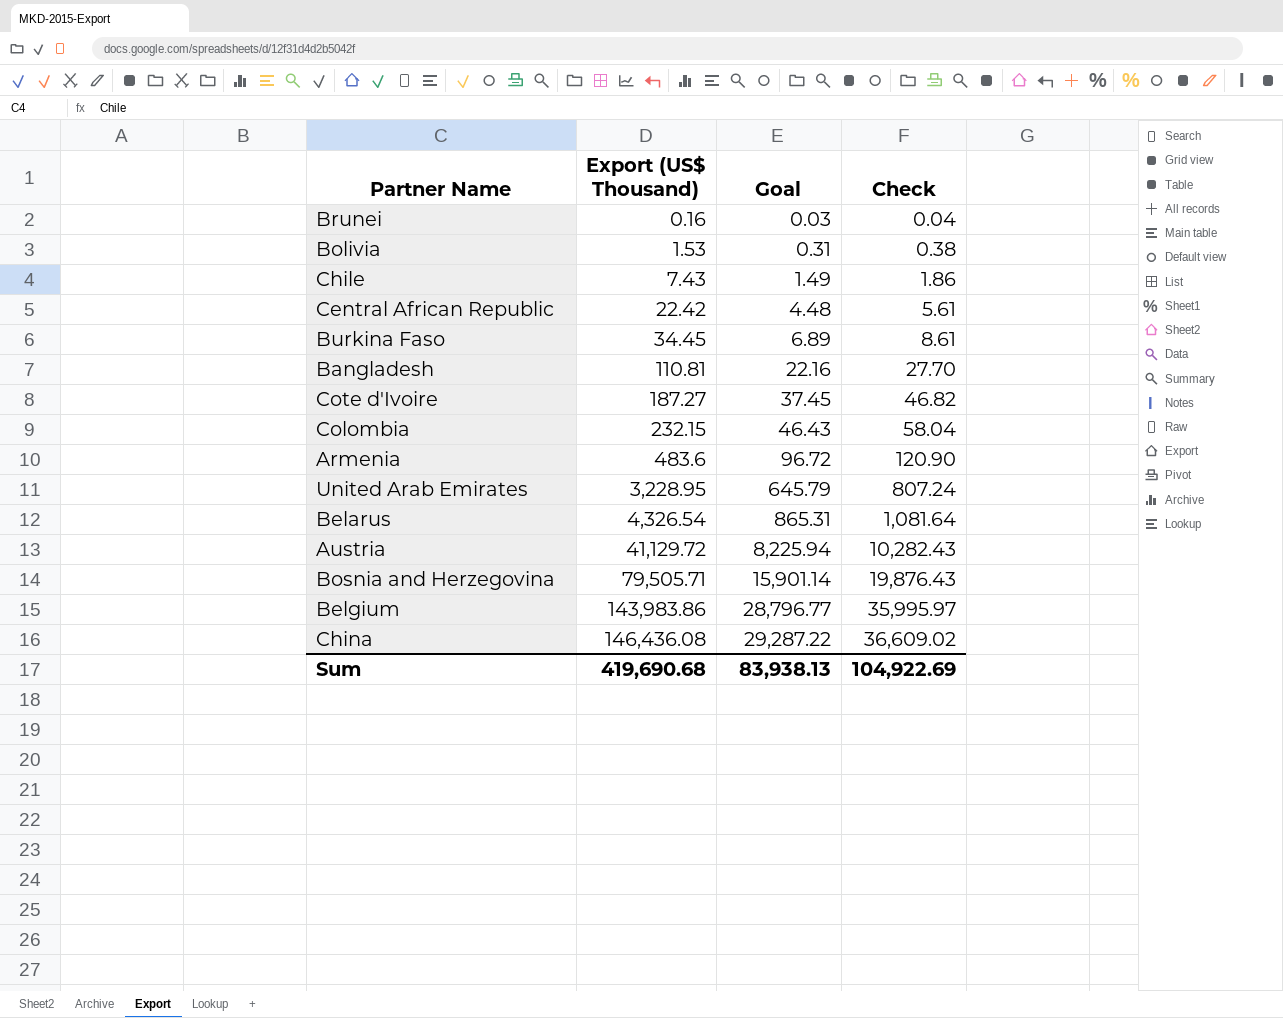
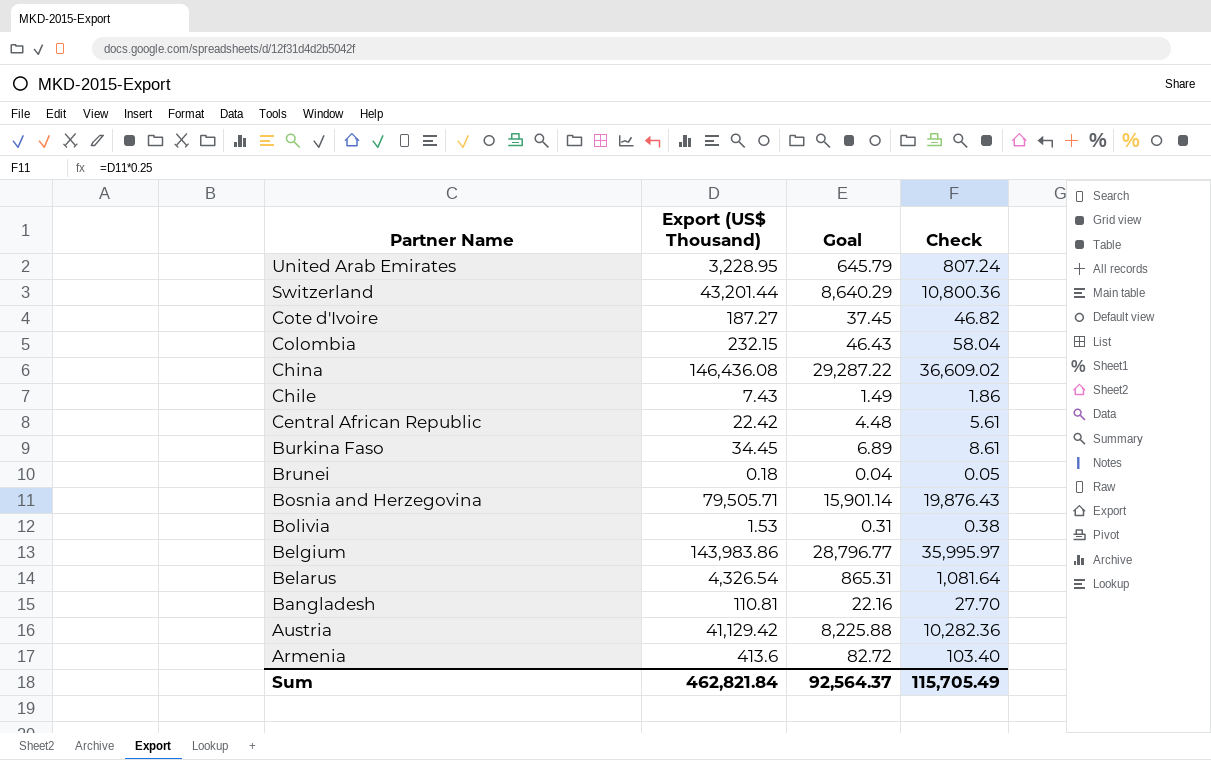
row order: Export (US$ Thousand) ascending -> Partner Name descending
row Switzerland: none -> 43,201.44 | 8,640.29 | 10,800.36
Brunei | Export (US$ Thousand): 0.16 -> 0.18
Brunei | Goal: 0.03 -> 0.04
Brunei | Check: 0.04 -> 0.05
Austria | Export (US$ Thousand): 41,129.72 -> 41,129.42
Austria | Goal: 8,225.94 -> 8,225.88
Austria | Check: 10,282.43 -> 10,282.36
Armenia | Export (US$ Thousand): 483.6 -> 413.6
Armenia | Goal: 96.72 -> 82.72
Armenia | Check: 120.90 -> 103.40
Sum | Export (US$ Thousand): 419,690.68 -> 462,821.84
Sum | Goal: 83,938.13 -> 92,564.37
Sum | Check: 104,922.69 -> 115,705.49

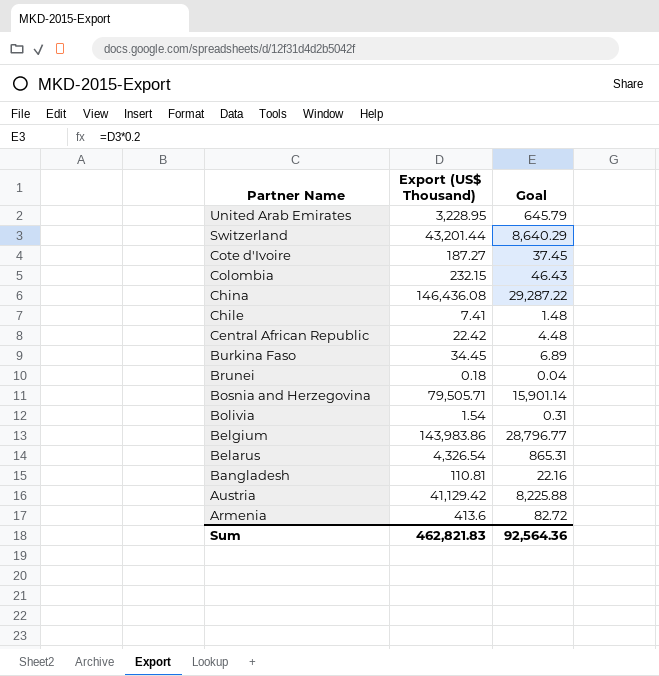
column Check | formula: [Export (US$ Thousand)] * 0.25 -> none
Chile | Export (US$ Thousand): 7.43 -> 7.41
Chile | Goal: 1.49 -> 1.48
Bolivia | Export (US$ Thousand): 1.53 -> 1.54
Sum | Export (US$ Thousand): 462,821.84 -> 462,821.83
Sum | Goal: 92,564.37 -> 92,564.36

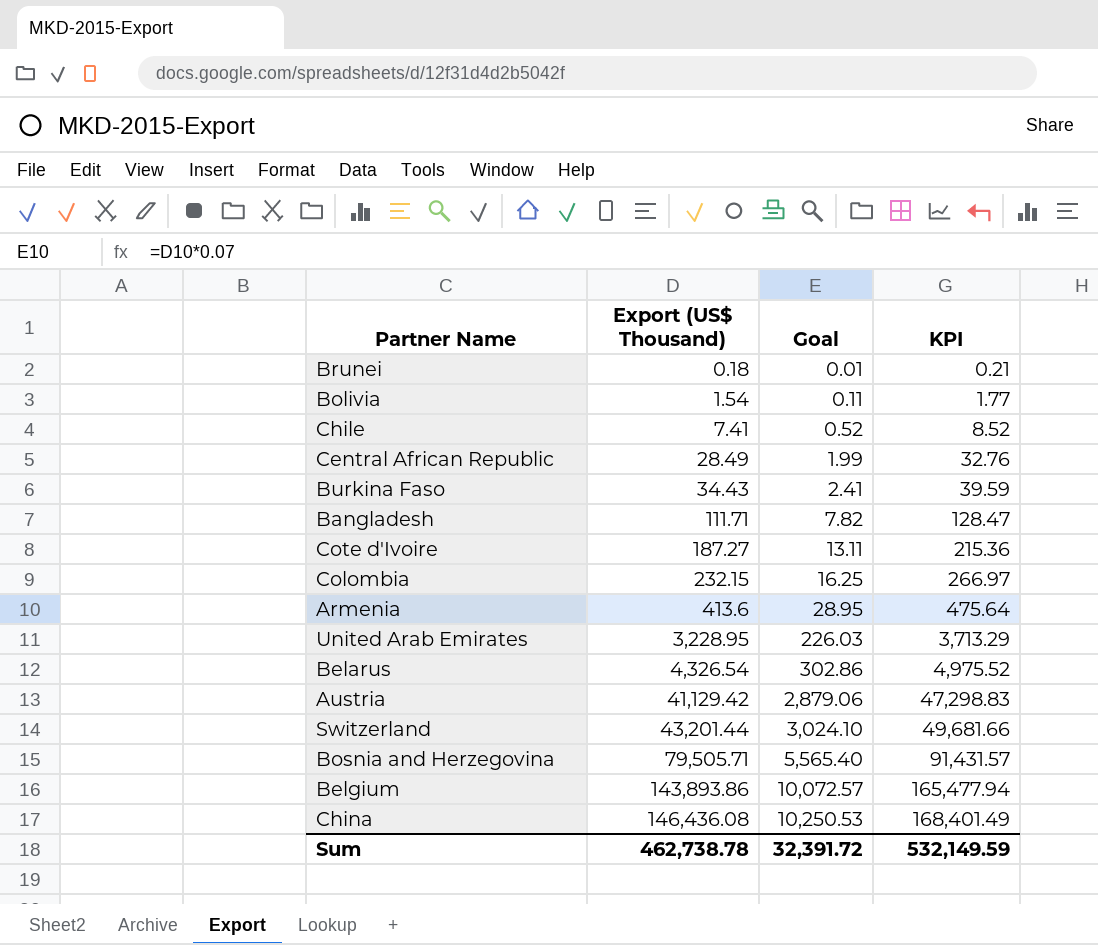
row order: Partner Name descending -> Export (US$ Thousand) ascending
column Goal | formula: [Export (US$ Thousand)] * 0.2 -> [Export (US$ Thousand)] * 0.07
column KPI | formula: none -> [Export (US$ Thousand)] * 1.15
Central African Republic | Export (US$ Thousand): 22.42 -> 28.49
Burkina Faso | Export (US$ Thousand): 34.45 -> 34.43
Bangladesh | Export (US$ Thousand): 110.81 -> 111.71
Belgium | Export (US$ Thousand): 143,983.86 -> 143,893.86
Sum | Export (US$ Thousand): 462,821.83 -> 462,738.78
Sum | Goal: 92,564.36 -> 32,391.72

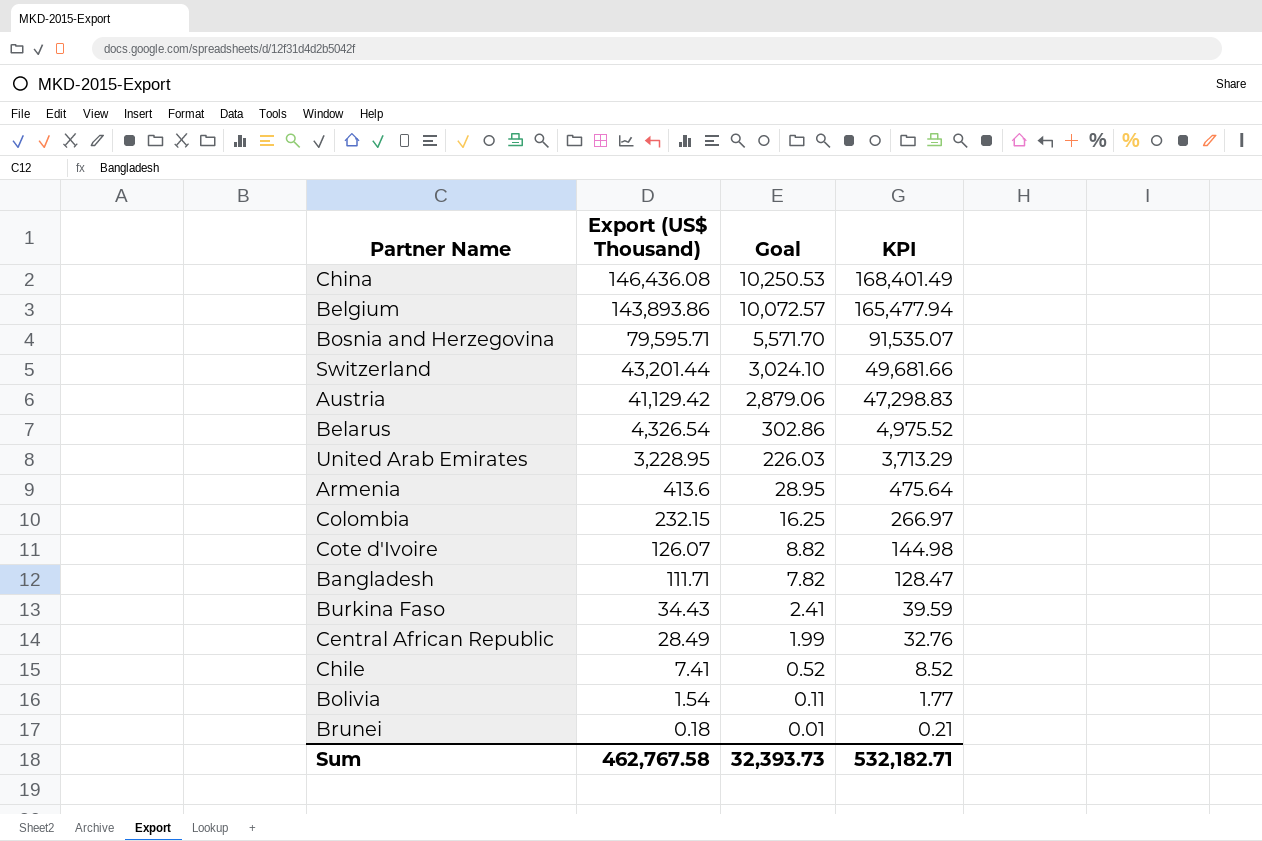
row order: Export (US$ Thousand) ascending -> Export (US$ Thousand) descending
Bosnia and Herzegovina | Export (US$ Thousand): 79,505.71 -> 79,595.71
Bosnia and Herzegovina | Goal: 5,565.40 -> 5,571.70
Bosnia and Herzegovina | KPI: 91,431.57 -> 91,535.07
Cote d'Ivoire | Export (US$ Thousand): 187.27 -> 126.07
Cote d'Ivoire | Goal: 13.11 -> 8.82
Cote d'Ivoire | KPI: 215.36 -> 144.98
Sum | Export (US$ Thousand): 462,738.78 -> 462,767.58
Sum | Goal: 32,391.72 -> 32,393.73
Sum | KPI: 532,149.59 -> 532,182.71

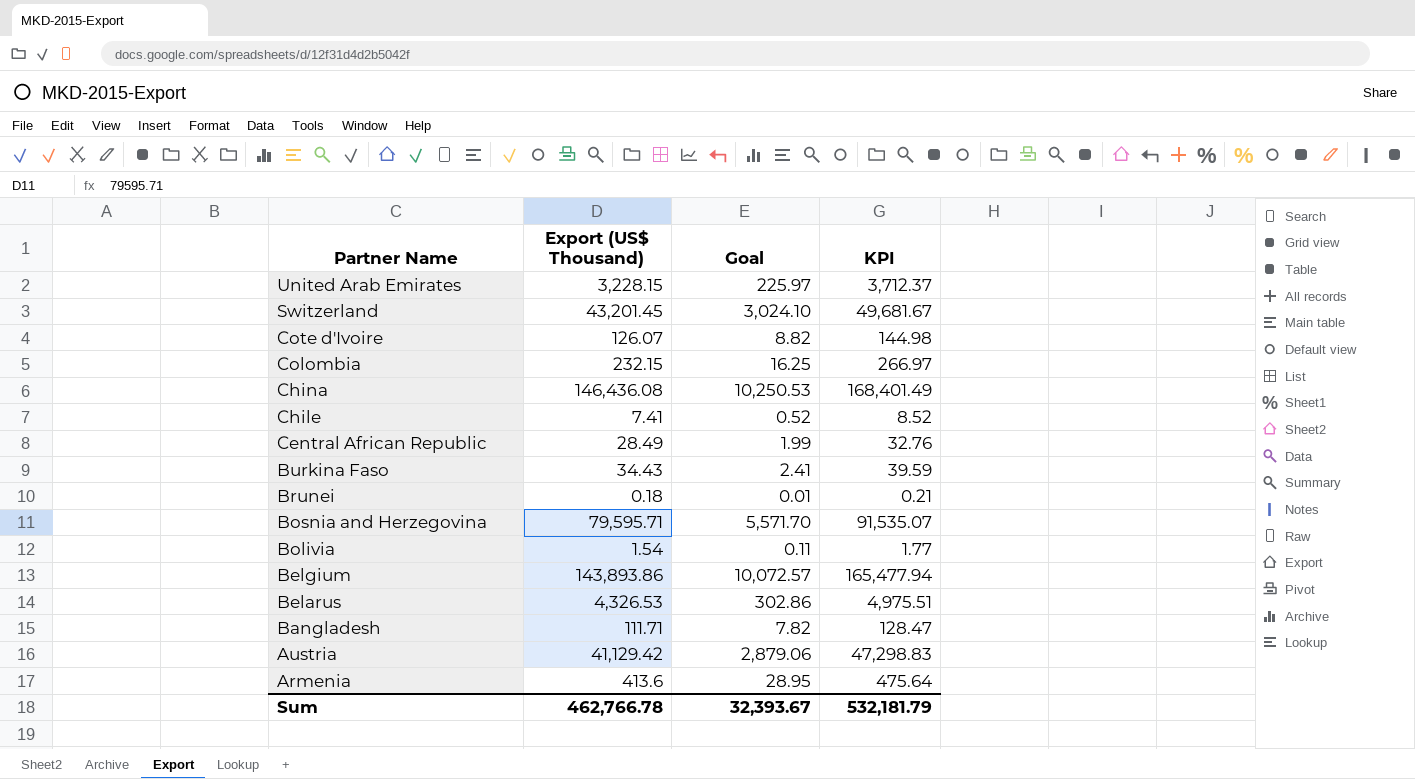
row order: Export (US$ Thousand) descending -> Partner Name descending
United Arab Emirates | Export (US$ Thousand): 3,228.95 -> 3,228.15
United Arab Emirates | Goal: 226.03 -> 225.97
United Arab Emirates | KPI: 3,713.29 -> 3,712.37
Switzerland | Export (US$ Thousand): 43,201.44 -> 43,201.45
Switzerland | KPI: 49,681.66 -> 49,681.67
Belarus | Export (US$ Thousand): 4,326.54 -> 4,326.53
Belarus | KPI: 4,975.52 -> 4,975.51
Sum | Export (US$ Thousand): 462,767.58 -> 462,766.78
Sum | Goal: 32,393.73 -> 32,393.67
Sum | KPI: 532,182.71 -> 532,181.79

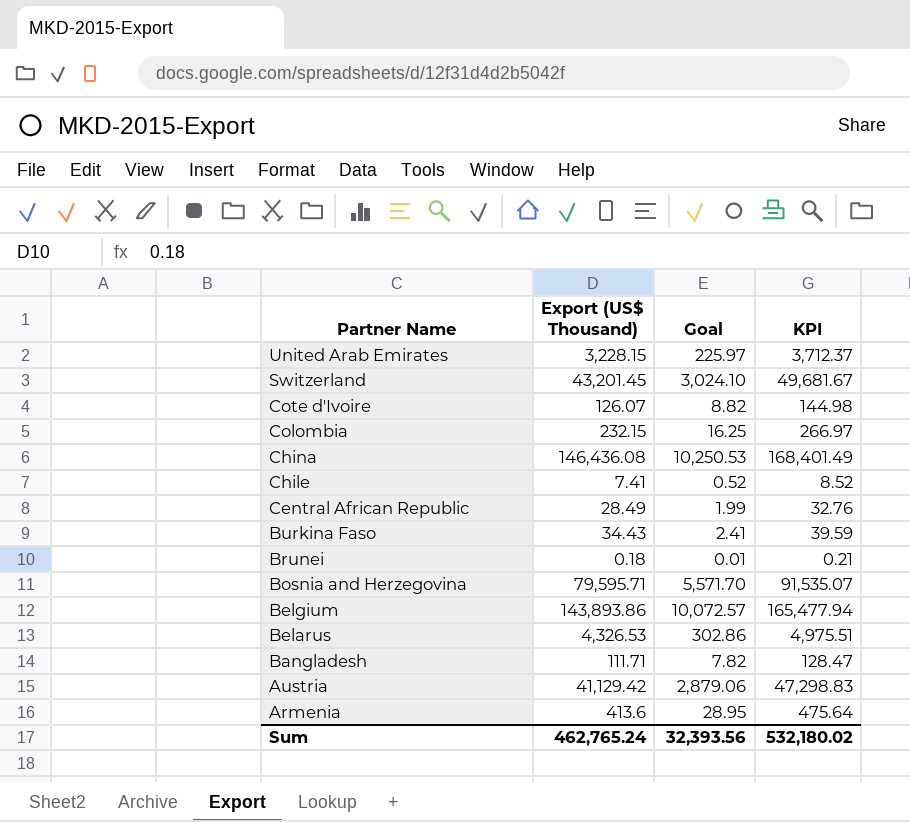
row Bolivia: 1.54 | 0.11 | 1.77 -> none
Sum | Export (US$ Thousand): 462,766.78 -> 462,765.24
Sum | Goal: 32,393.67 -> 32,393.56
Sum | KPI: 532,181.79 -> 532,180.02

